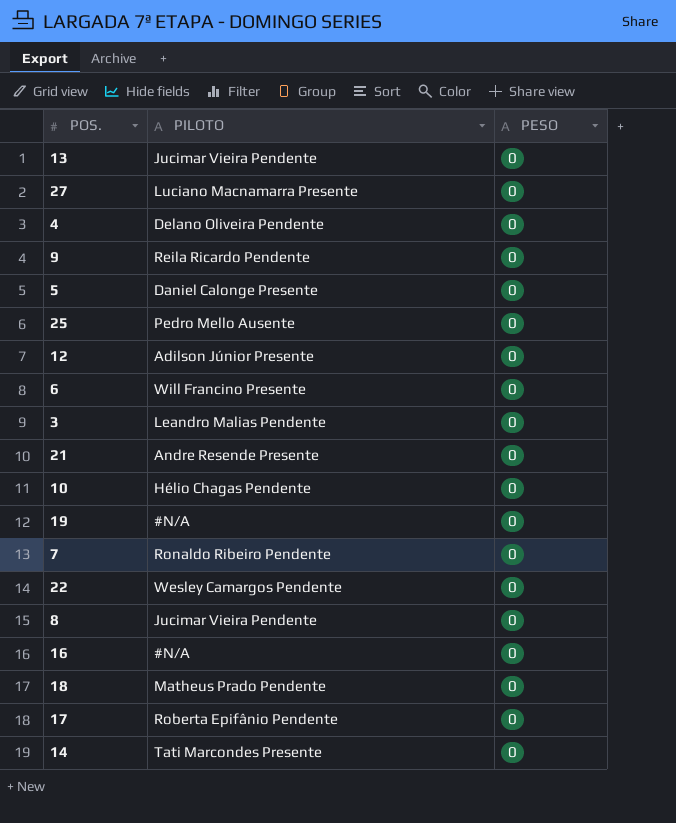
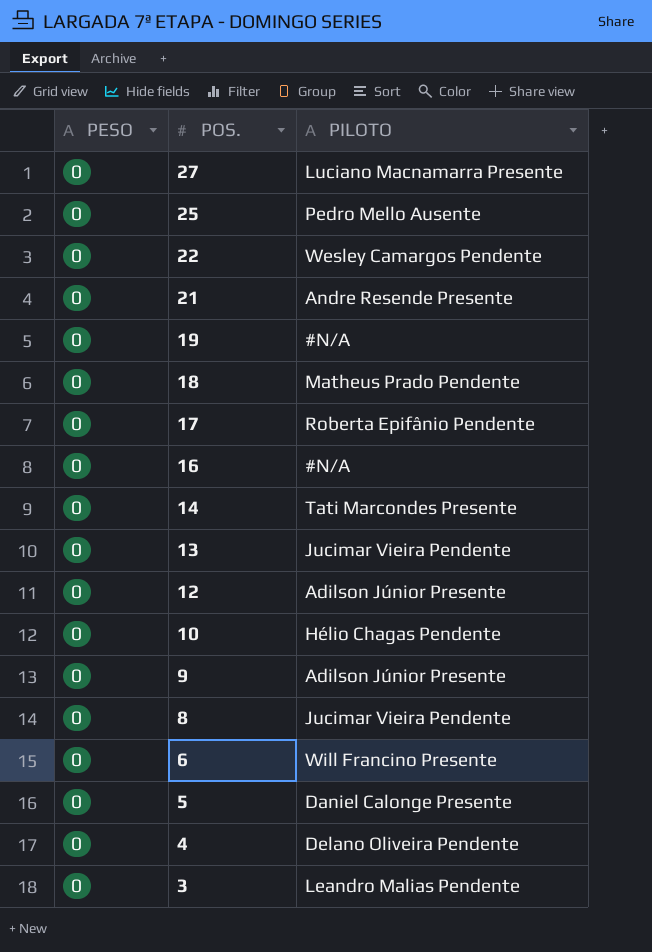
row order: none -> POS. descending
column PESO | position: 3 -> 1
row 7: Ronaldo Ribeiro Pendente | 0 -> none
9 | PILOTO: Reila Ricardo Pendente -> Adilson Júnior Presente

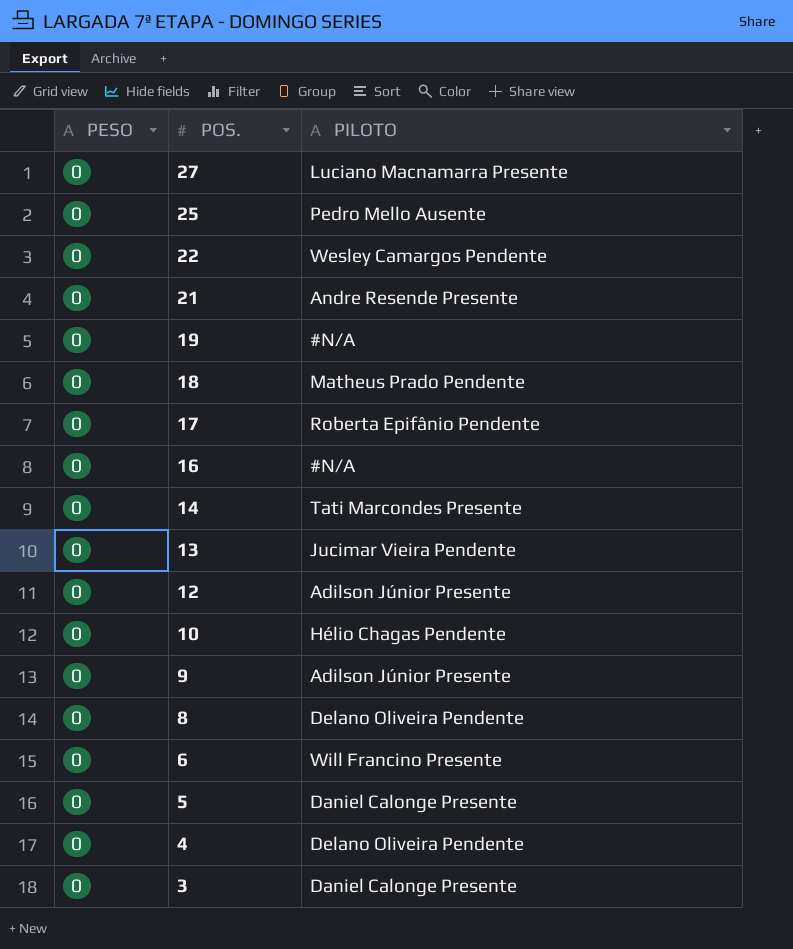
8 | PILOTO: Jucimar Vieira Pendente -> Delano Oliveira Pendente
3 | PILOTO: Leandro Malias Pendente -> Daniel Calonge Presente

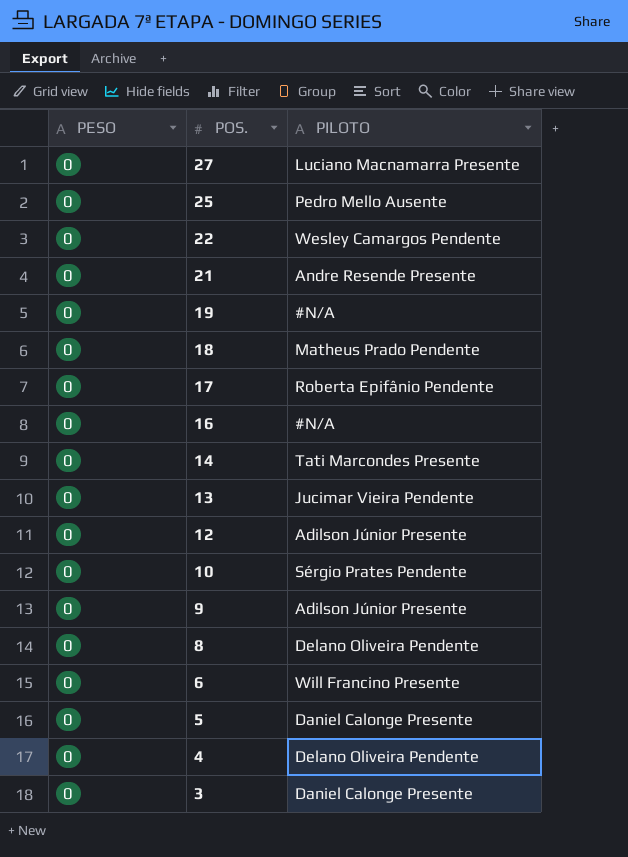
10 | PILOTO: Hélio Chagas Pendente -> Sérgio Prates Pendente

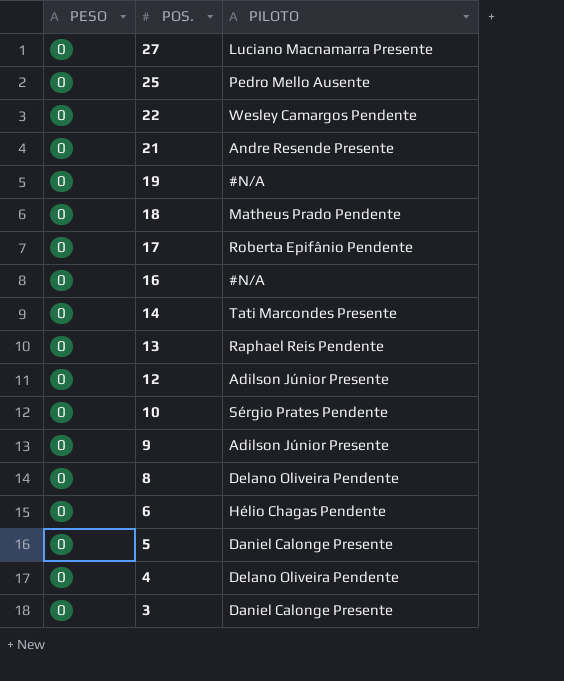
13 | PILOTO: Jucimar Vieira Pendente -> Raphael Reis Pendente
6 | PILOTO: Will Francino Presente -> Hélio Chagas Pendente

